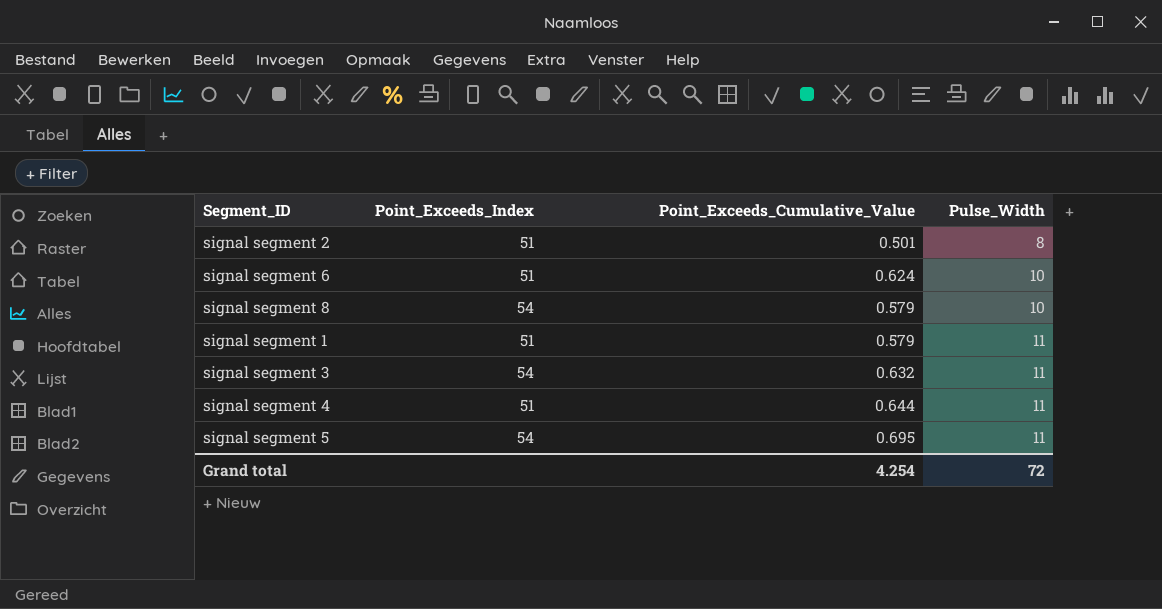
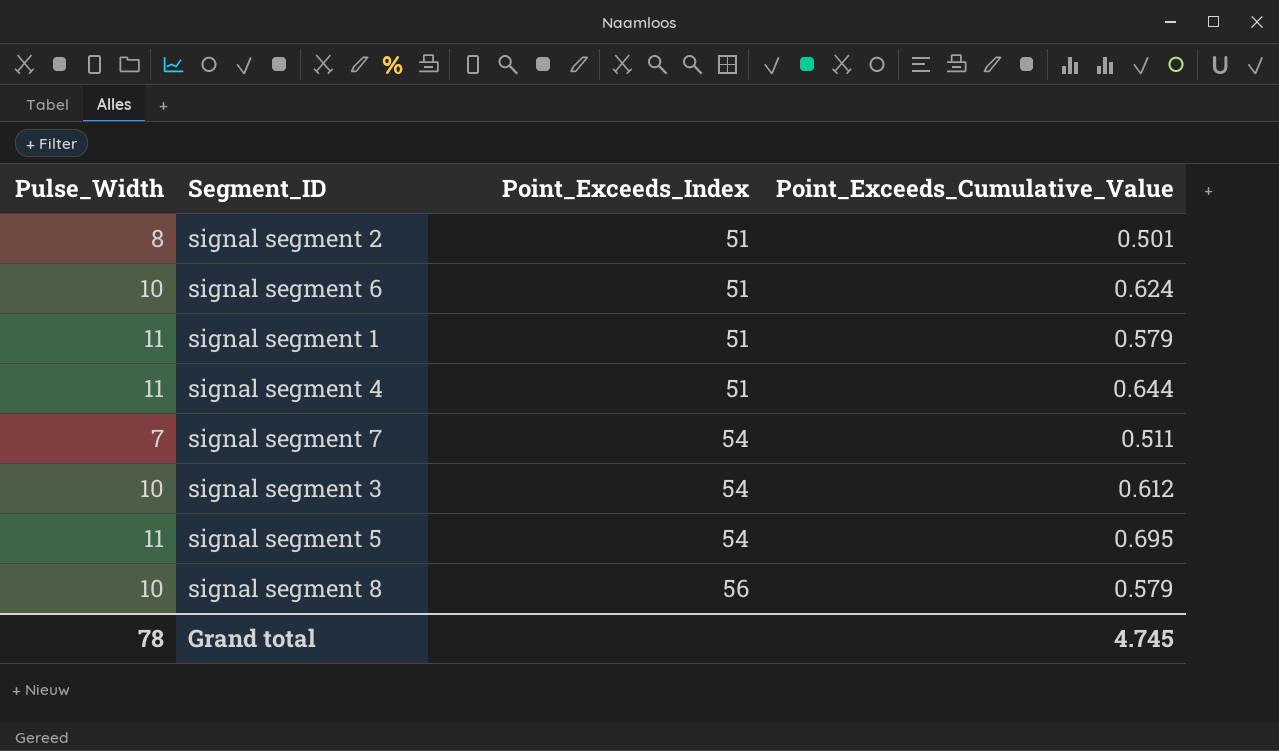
row order: Pulse_Width ascending -> Point_Exceeds_Index ascending
column Pulse_Width | position: 4 -> 1
row signal segment 7: none -> 7 | 54 | 0.511
signal segment 3 | Pulse_Width: 11 -> 10
signal segment 3 | Point_Exceeds_Cumulative_Value: 0.632 -> 0.612
signal segment 8 | Point_Exceeds_Index: 54 -> 56
Grand total | Pulse_Width: 72 -> 78
Grand total | Point_Exceeds_Cumulative_Value: 4.254 -> 4.745

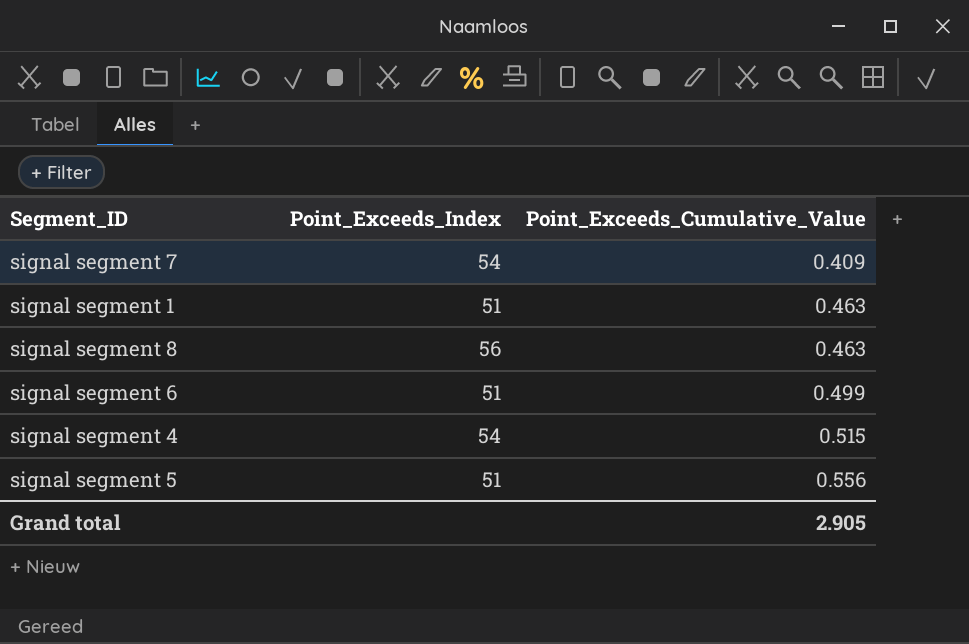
row order: Point_Exceeds_Index ascending -> Point_Exceeds_Cumulative_Value ascending
column Pulse_Width | position: 1 -> none
row signal segment 2: 8 | 51 | 0.501 -> none
row signal segment 3: 10 | 54 | 0.612 -> none
signal segment 7 | Point_Exceeds_Cumulative_Value: 0.511 -> 0.409
signal segment 1 | Point_Exceeds_Cumulative_Value: 0.579 -> 0.463
signal segment 8 | Point_Exceeds_Cumulative_Value: 0.579 -> 0.463
signal segment 6 | Point_Exceeds_Cumulative_Value: 0.624 -> 0.499
signal segment 4 | Point_Exceeds_Index: 51 -> 54
signal segment 4 | Point_Exceeds_Cumulative_Value: 0.644 -> 0.515
signal segment 5 | Point_Exceeds_Index: 54 -> 51
signal segment 5 | Point_Exceeds_Cumulative_Value: 0.695 -> 0.556
Grand total | Point_Exceeds_Cumulative_Value: 4.745 -> 2.905

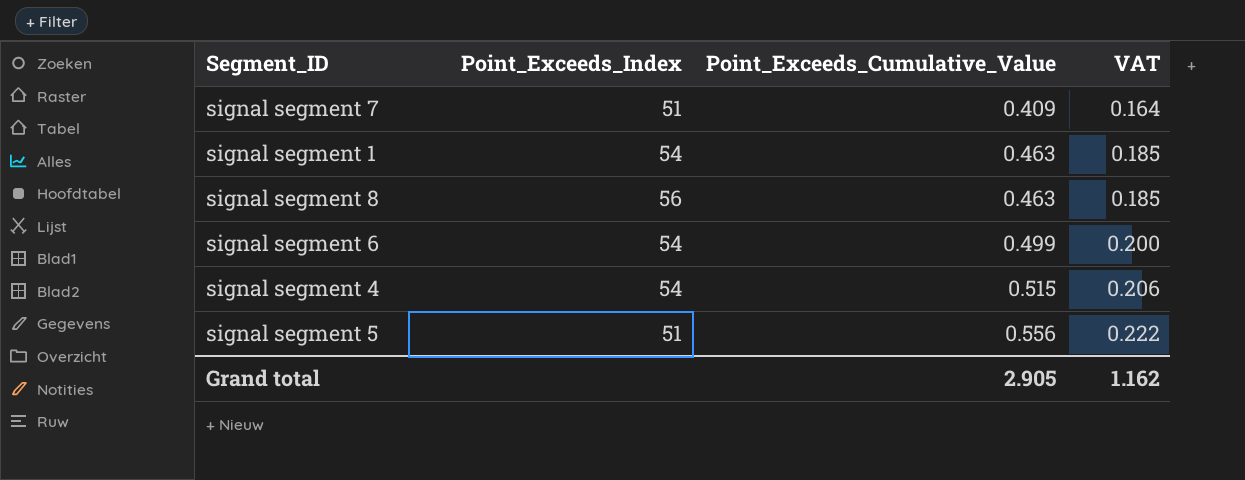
column VAT | formula: none -> [Point_Exceeds_Cumulative_Value] * 0.4
signal segment 7 | Point_Exceeds_Index: 54 -> 51
signal segment 1 | Point_Exceeds_Index: 51 -> 54
signal segment 6 | Point_Exceeds_Index: 51 -> 54

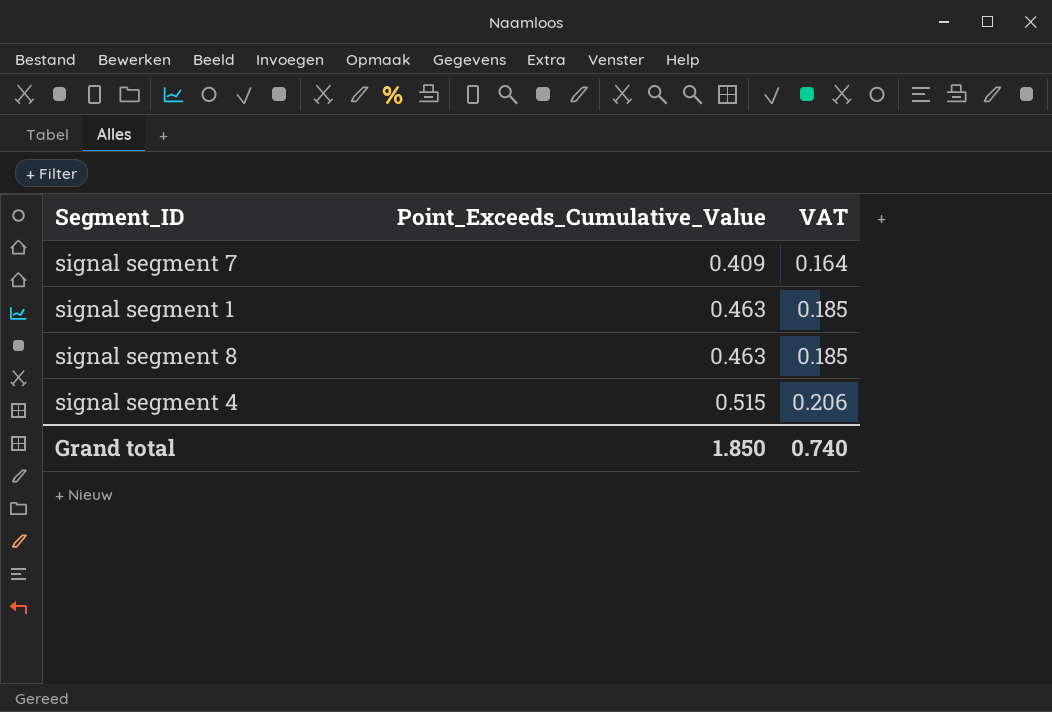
column Point_Exceeds_Index | position: 2 -> none
row signal segment 6: 54 | 0.499 | 0.200 -> none
row signal segment 5: 51 | 0.556 | 0.222 -> none
Grand total | Point_Exceeds_Cumulative_Value: 2.905 -> 1.850
Grand total | VAT: 1.162 -> 0.740

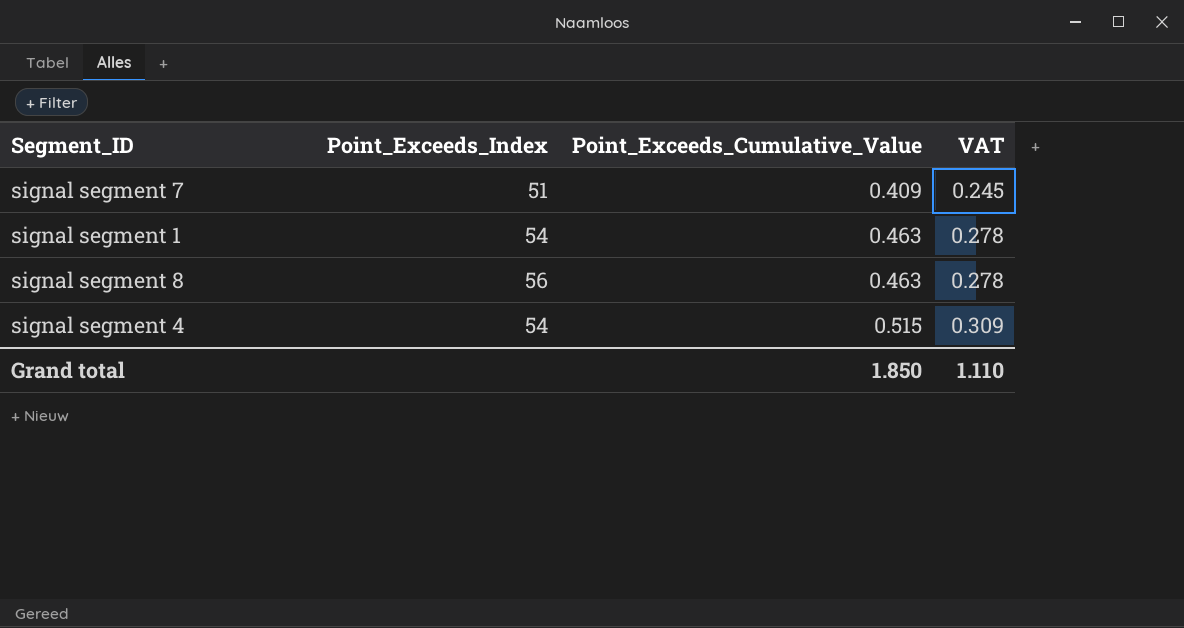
column Point_Exceeds_Index | position: none -> 2
column VAT | formula: [Point_Exceeds_Cumulative_Value] * 0.4 -> [Point_Exceeds_Cumulative_Value] * 0.6
Grand total | VAT: 0.740 -> 1.110

